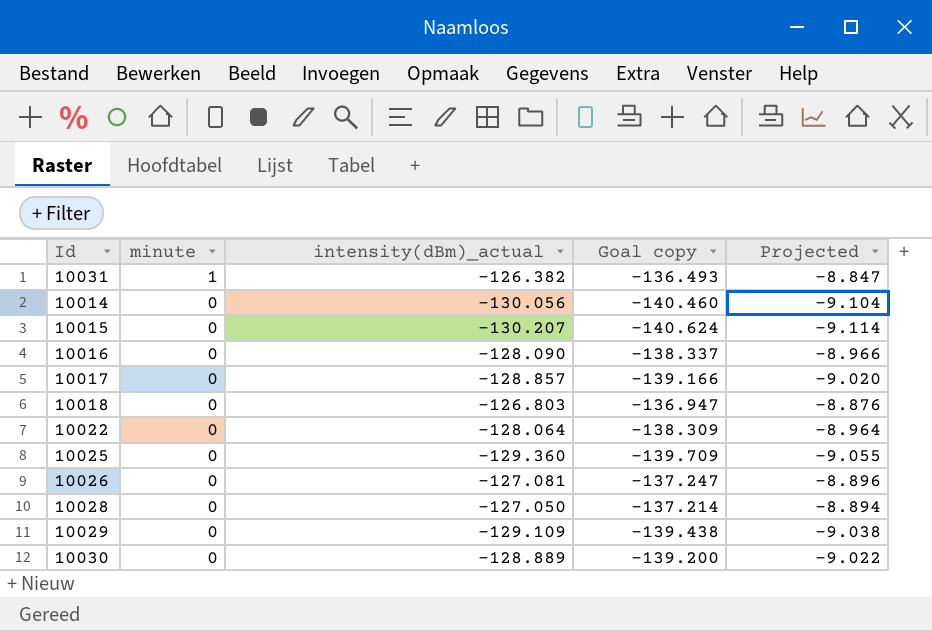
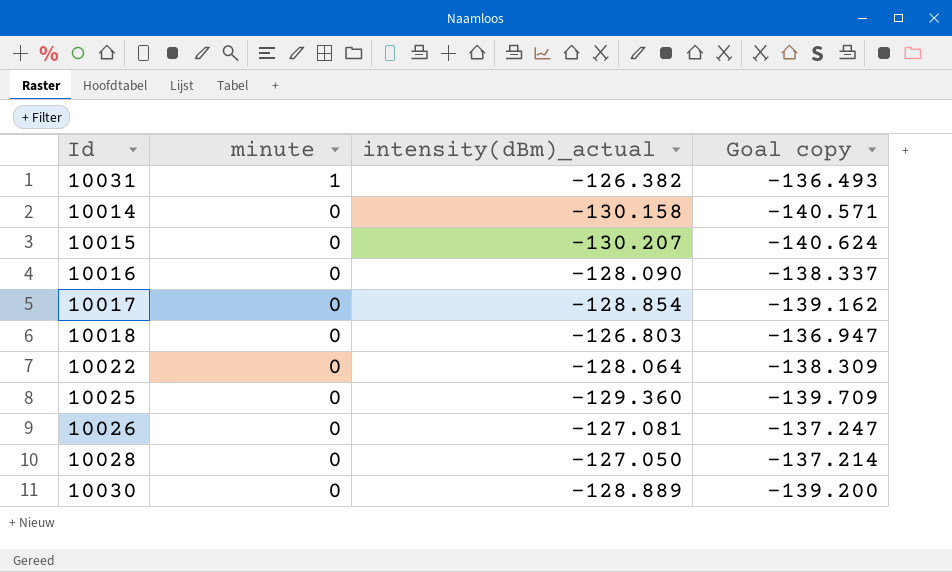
column Projected | formula: [intensity(dBm)_actual] * 0.07 -> none
row 10029: 0 | -129.109 | -139.438 | -9.038 -> none
10014 | intensity(dBm)_actual: -130.056 -> -130.158
10014 | Goal copy: -140.460 -> -140.571
10017 | intensity(dBm)_actual: -128.857 -> -128.854
10017 | Goal copy: -139.166 -> -139.162

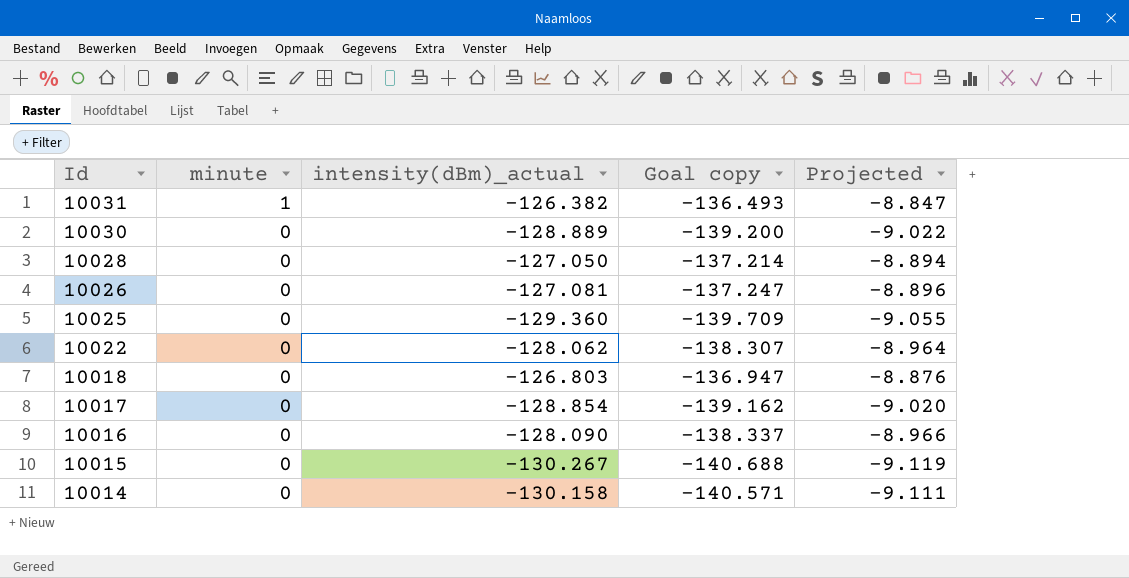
row order: minute descending -> Id descending
column Projected | formula: none -> [intensity(dBm)_actual] * 0.07
10022 | intensity(dBm)_actual: -128.064 -> -128.062
10022 | Goal copy: -138.309 -> -138.307
10015 | intensity(dBm)_actual: -130.207 -> -130.267
10015 | Goal copy: -140.624 -> -140.688

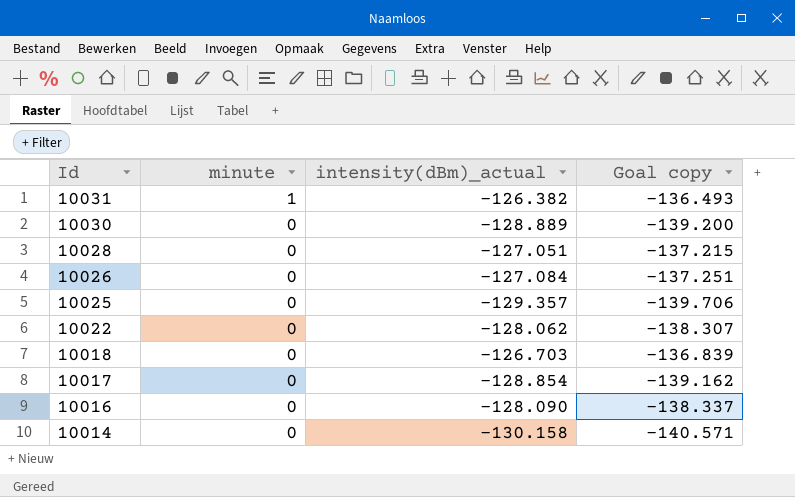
column Projected | formula: [intensity(dBm)_actual] * 0.07 -> none
row 10015: 0 | -130.267 | -140.688 | -9.119 -> none
10028 | intensity(dBm)_actual: -127.050 -> -127.051
10028 | Goal copy: -137.214 -> -137.215
10026 | intensity(dBm)_actual: -127.081 -> -127.084
10026 | Goal copy: -137.247 -> -137.251
10025 | intensity(dBm)_actual: -129.360 -> -129.357
10025 | Goal copy: -139.709 -> -139.706
10018 | intensity(dBm)_actual: -126.803 -> -126.703
10018 | Goal copy: -136.947 -> -136.839

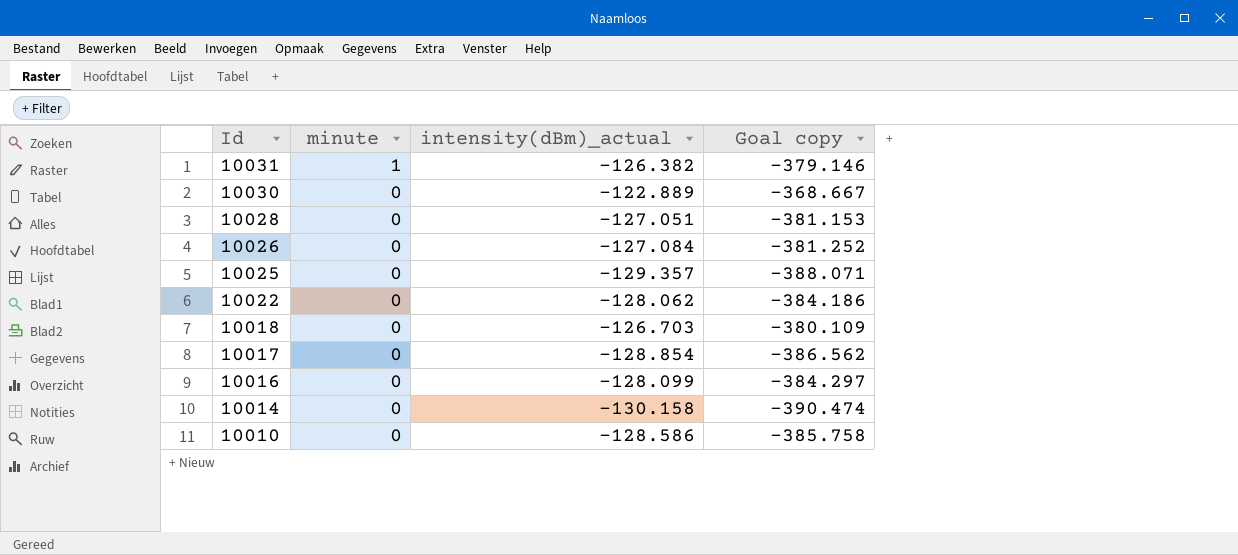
column Goal copy | formula: [intensity(dBm)_actual] * 1.08 -> [intensity(dBm)_actual] * 3
10030 | intensity(dBm)_actual: -128.889 -> -122.889
10016 | intensity(dBm)_actual: -128.090 -> -128.099
row 10010: none -> 0 | -128.586 | -385.758

